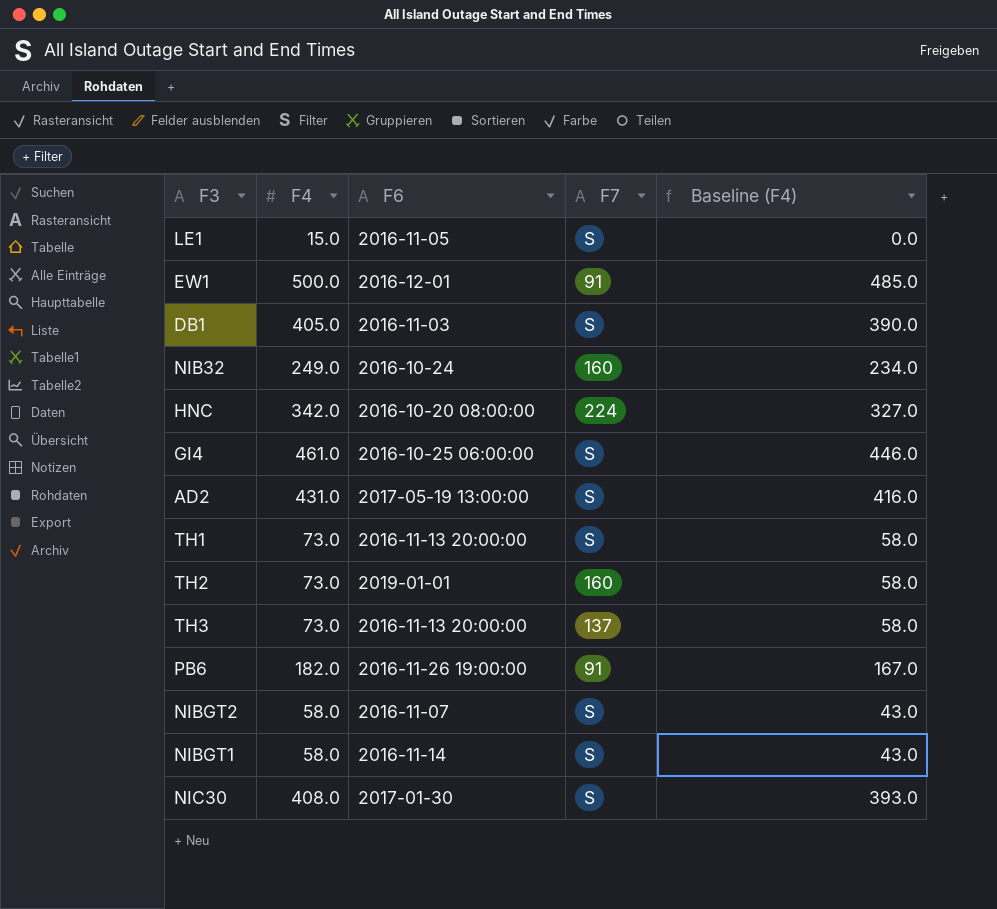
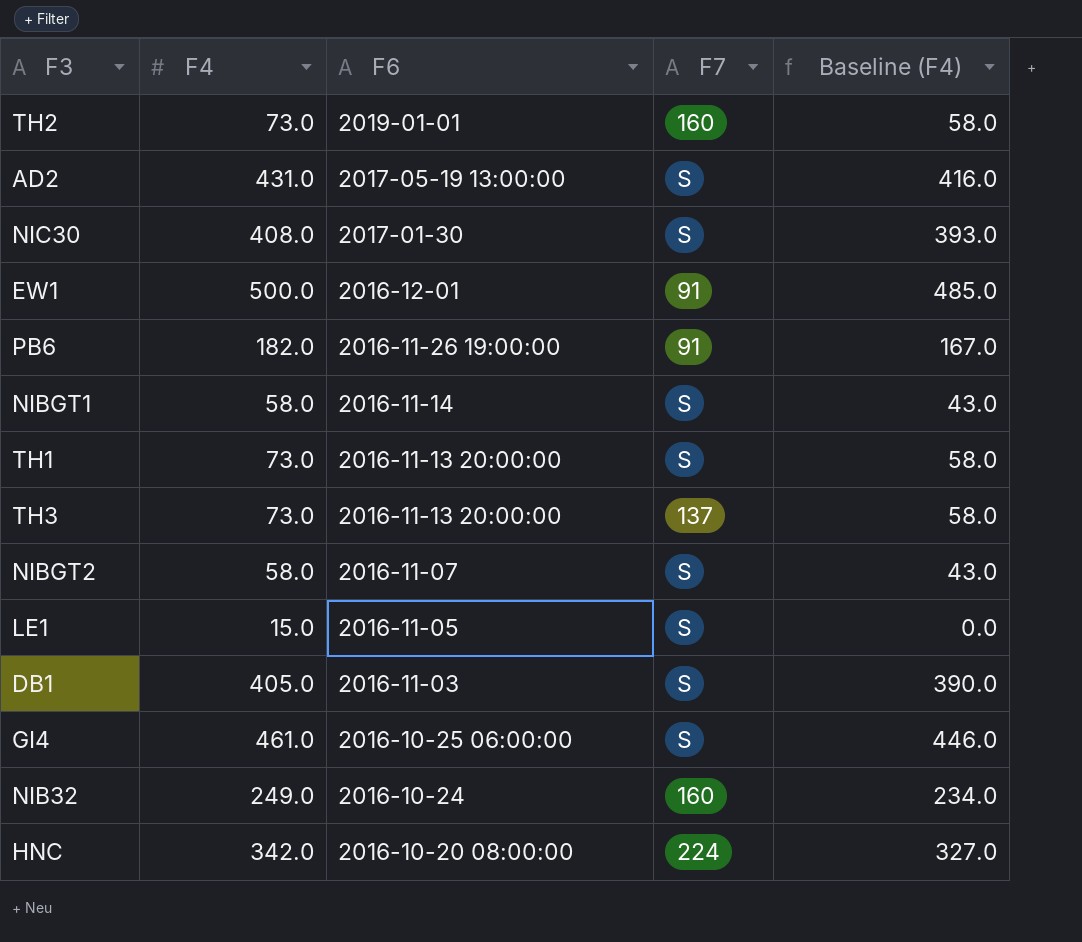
row order: none -> F6 descending

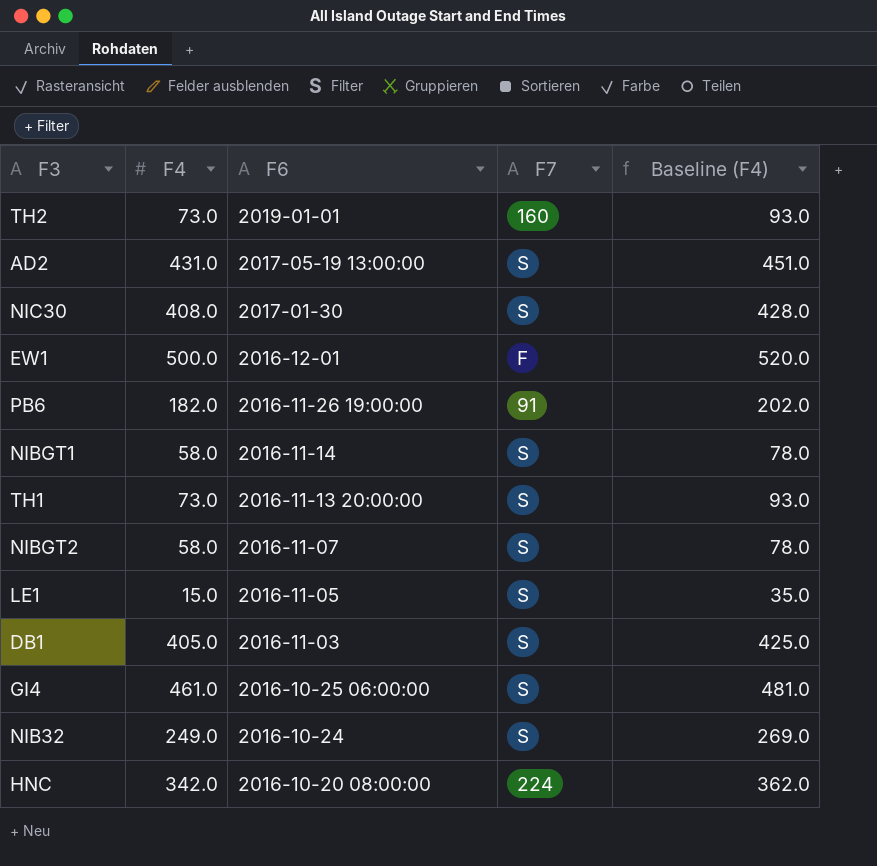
column Baseline (F4) | formula: [F4] - 15 -> [F4] + 20
row TH3: 73.0 | 2016-11-13 20:00:00 | 137 | 58.0 -> none
EW1 | F7: 91 -> F
NIB32 | F7: 160 -> S

